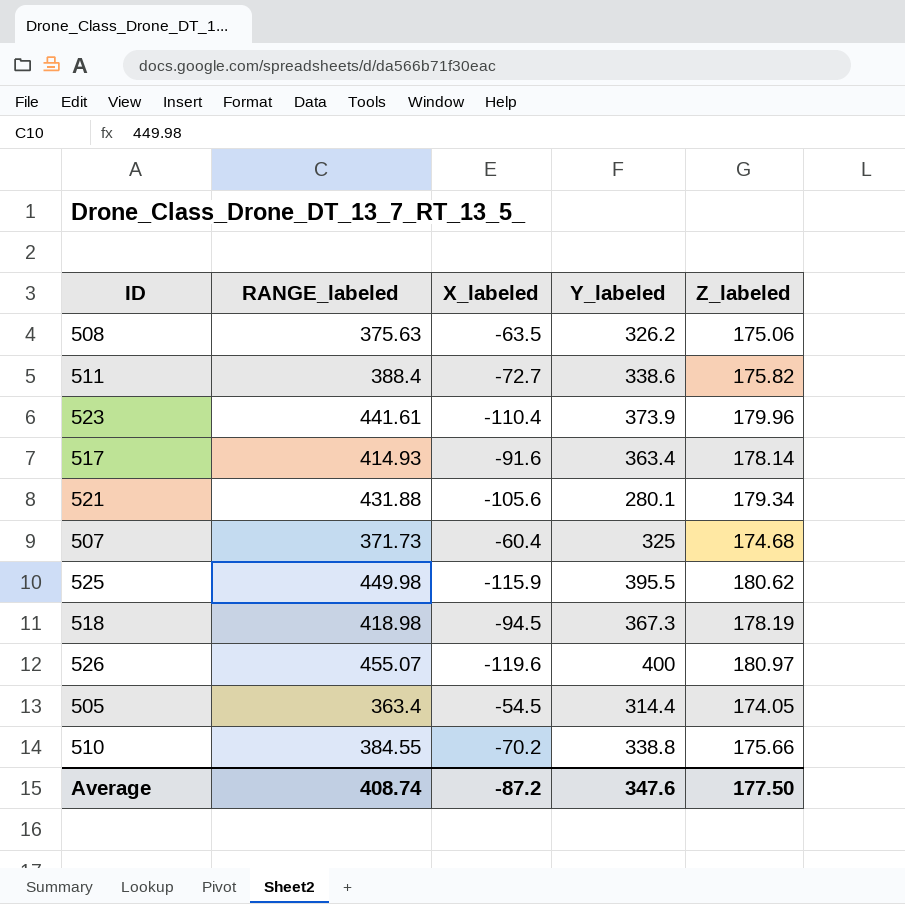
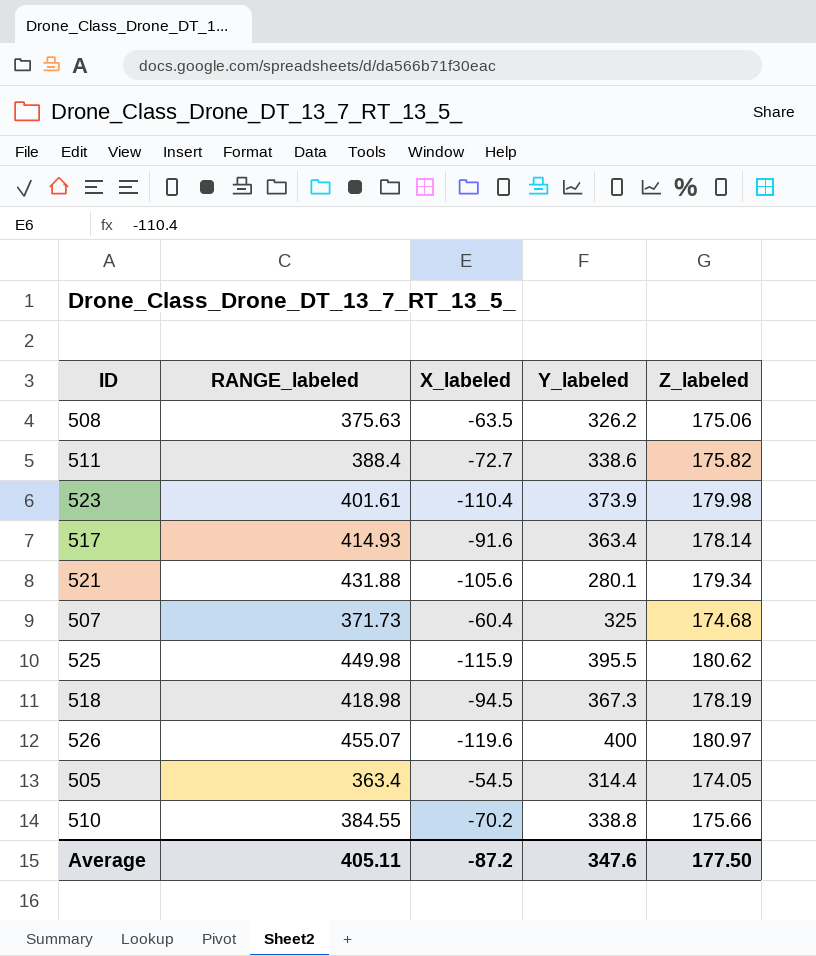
523 | RANGE_labeled: 441.61 -> 401.61
523 | Z_labeled: 179.96 -> 179.98
Average | RANGE_labeled: 408.74 -> 405.11

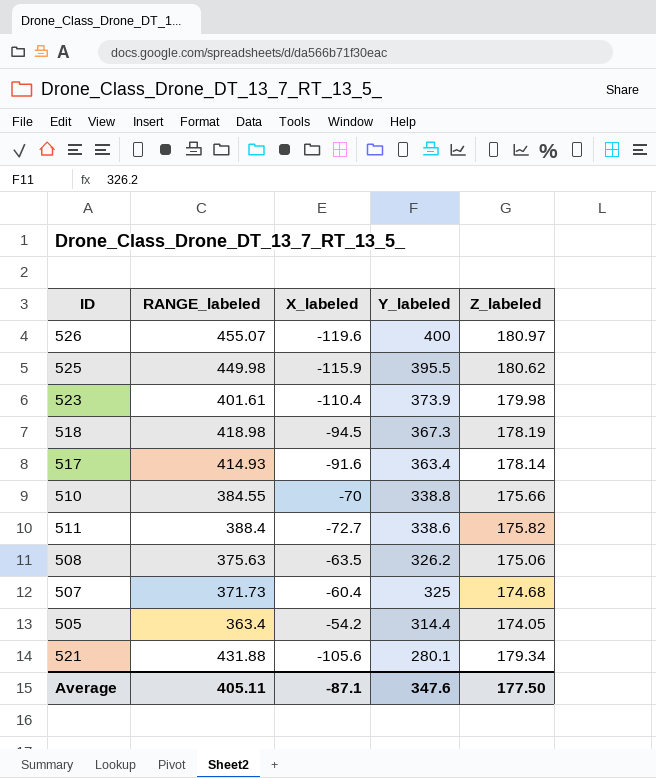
row order: none -> Y_labeled descending
510 | X_labeled: -70.2 -> -70
505 | X_labeled: -54.5 -> -54.2
Average | X_labeled: -87.2 -> -87.1

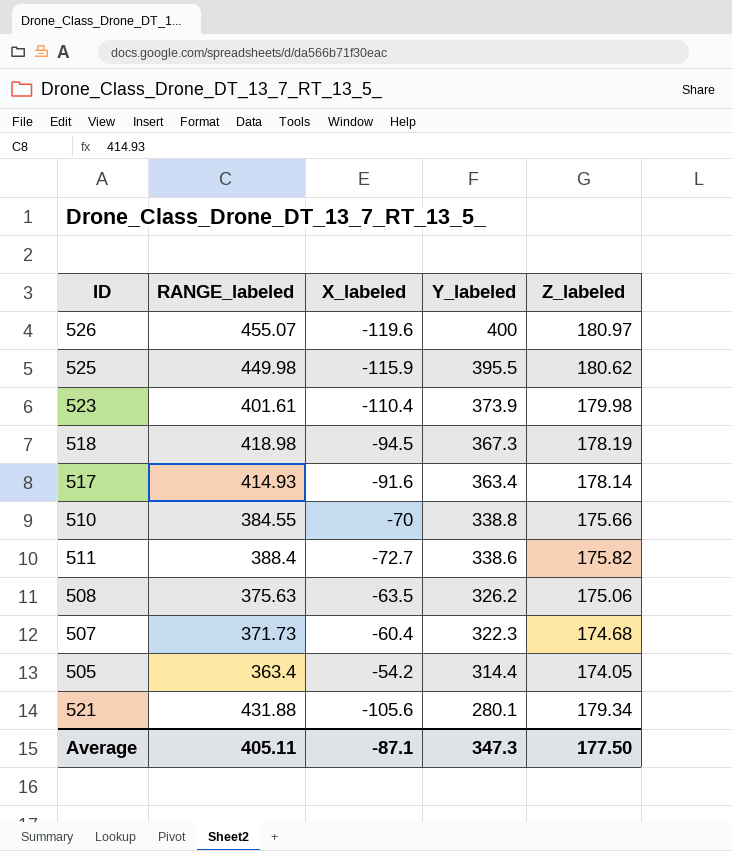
507 | Y_labeled: 325 -> 322.3
Average | Y_labeled: 347.6 -> 347.3

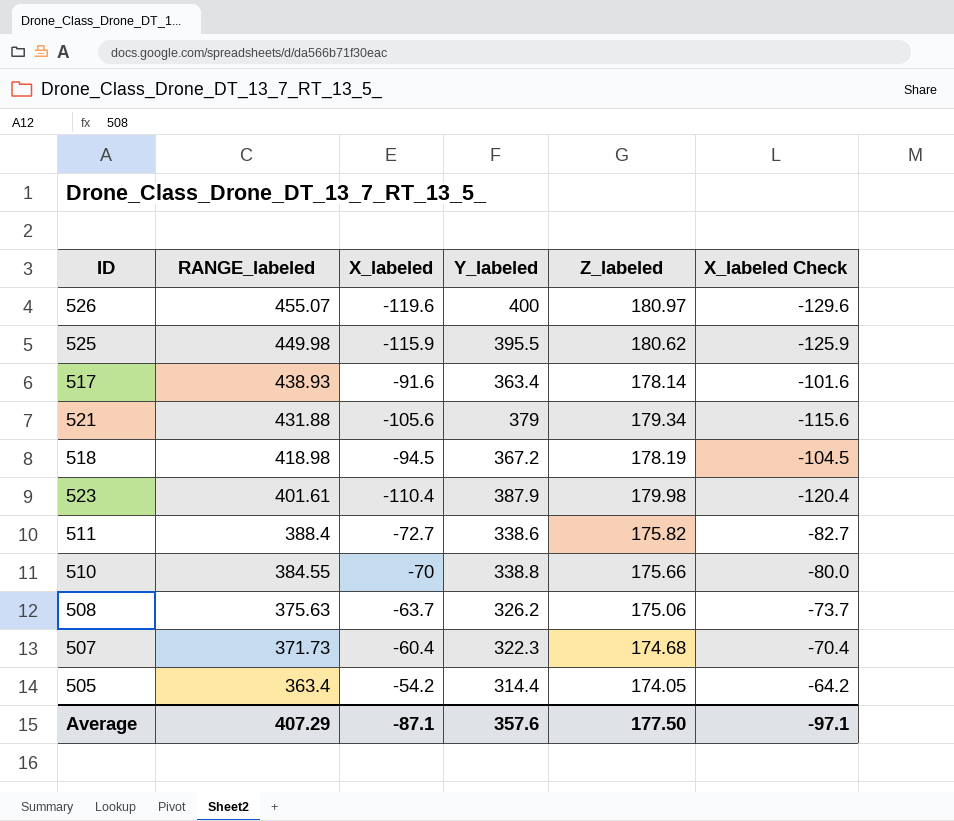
row order: Y_labeled descending -> RANGE_labeled descending
column X_labeled Check | formula: none -> [X_labeled] - 10
517 | RANGE_labeled: 414.93 -> 438.93
521 | Y_labeled: 280.1 -> 379
518 | Y_labeled: 367.3 -> 367.2
523 | Y_labeled: 373.9 -> 387.9
508 | X_labeled: -63.5 -> -63.7
Average | RANGE_labeled: 405.11 -> 407.29
Average | Y_labeled: 347.3 -> 357.6

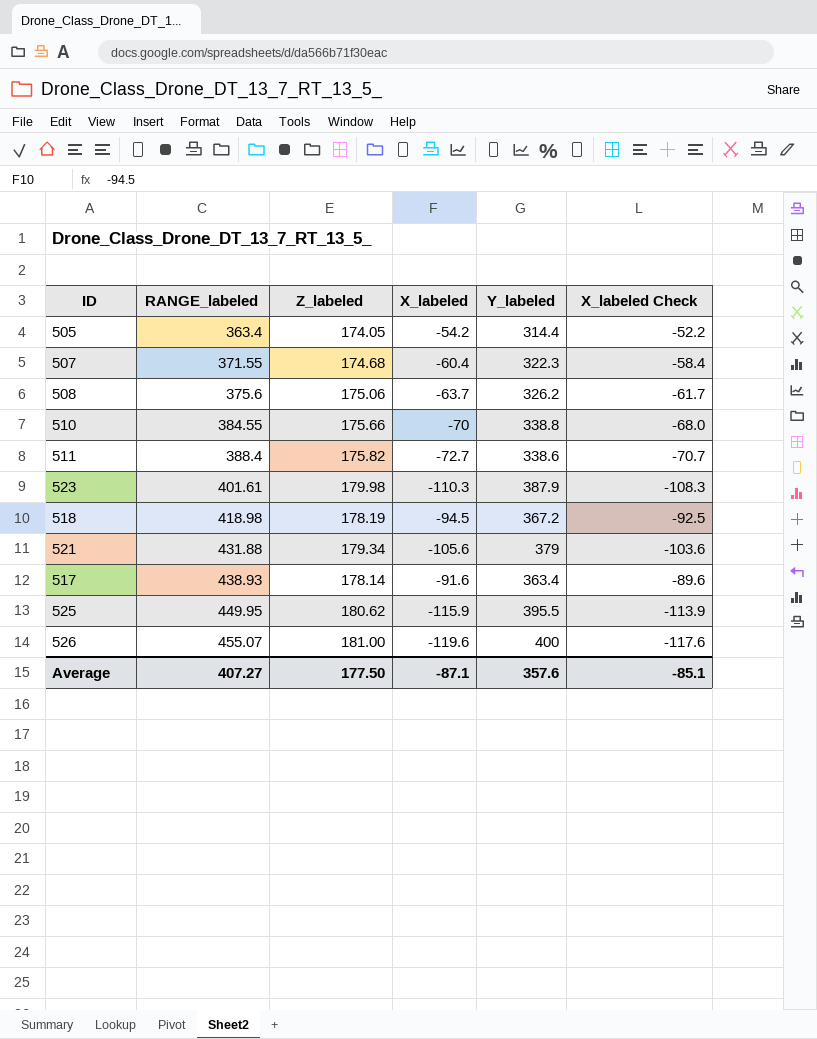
row order: RANGE_labeled descending -> RANGE_labeled ascending
column Z_labeled | position: 5 -> 3
column X_labeled Check | formula: [X_labeled] - 10 -> [X_labeled] + 2
507 | RANGE_labeled: 371.73 -> 371.55
508 | RANGE_labeled: 375.63 -> 375.6
523 | X_labeled: -110.4 -> -110.3
525 | RANGE_labeled: 449.98 -> 449.95
526 | Z_labeled: 180.97 -> 181.00
Average | RANGE_labeled: 407.29 -> 407.27
Average | X_labeled Check: -97.1 -> -85.1

